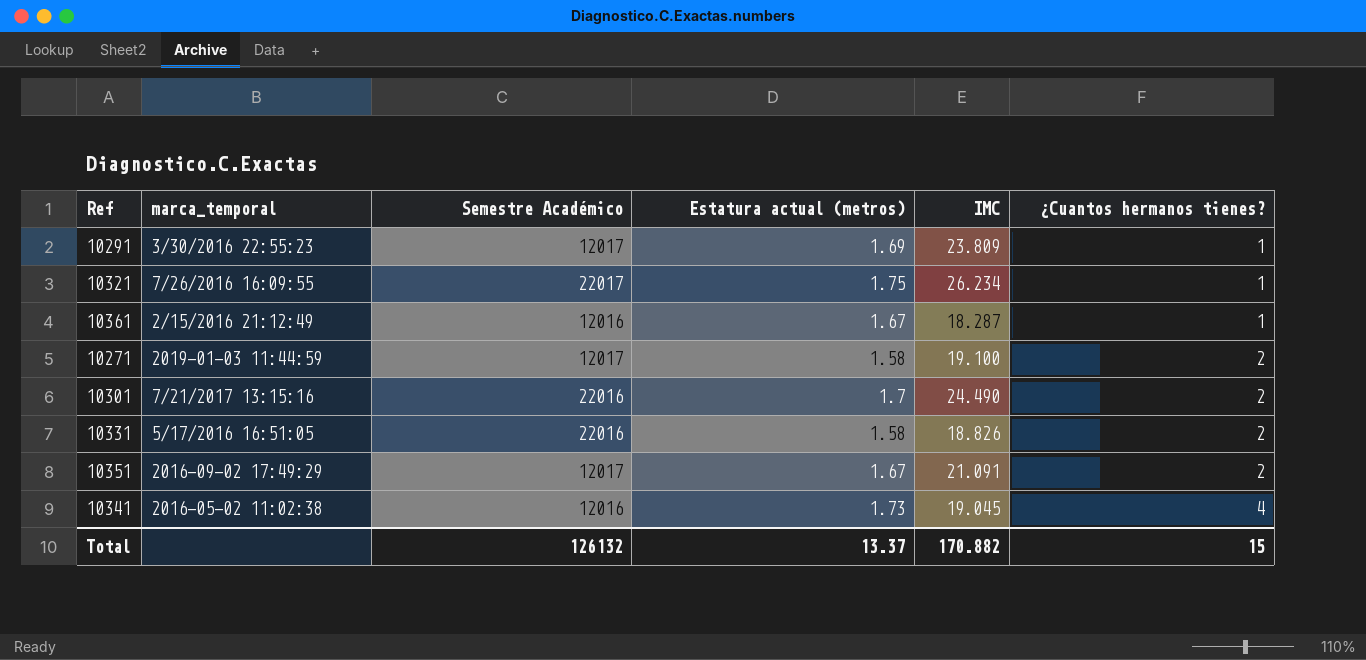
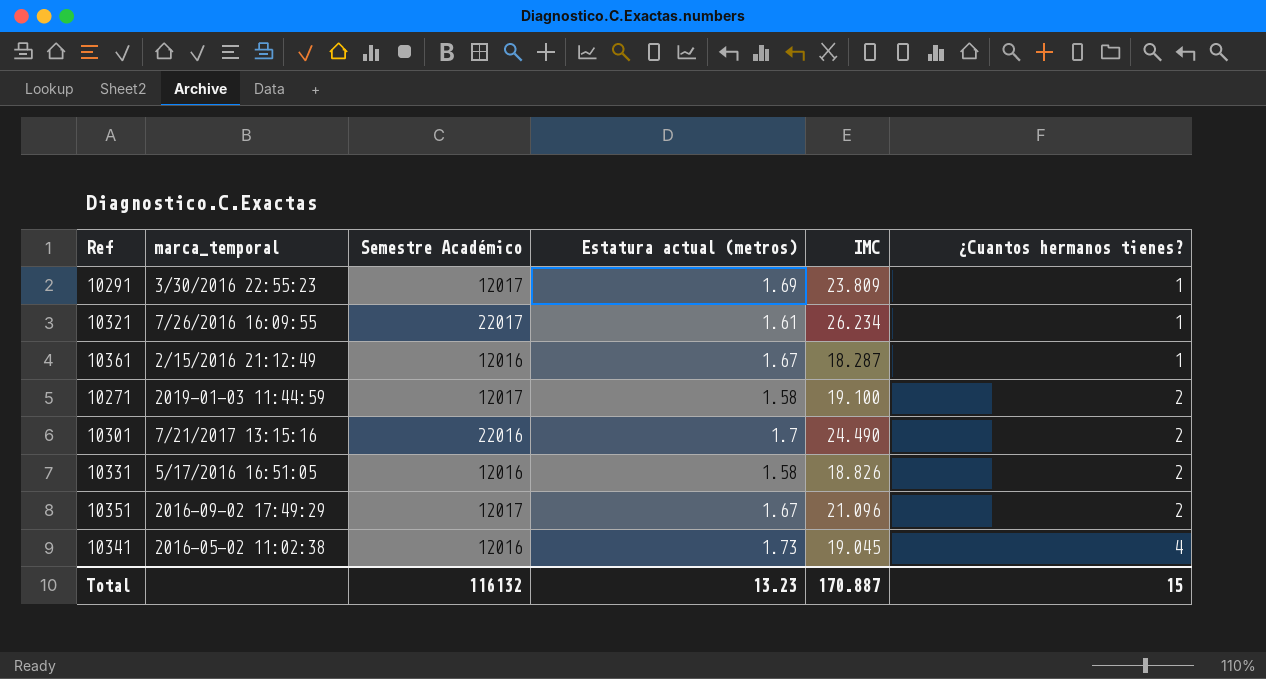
10321 | Estatura actual (metros): 1.75 -> 1.61
10331 | Semestre Académico: 22016 -> 12016
10351 | IMC: 21.091 -> 21.096
Total | Semestre Académico: 126132 -> 116132
Total | Estatura actual (metros): 13.37 -> 13.23
Total | IMC: 170.882 -> 170.887

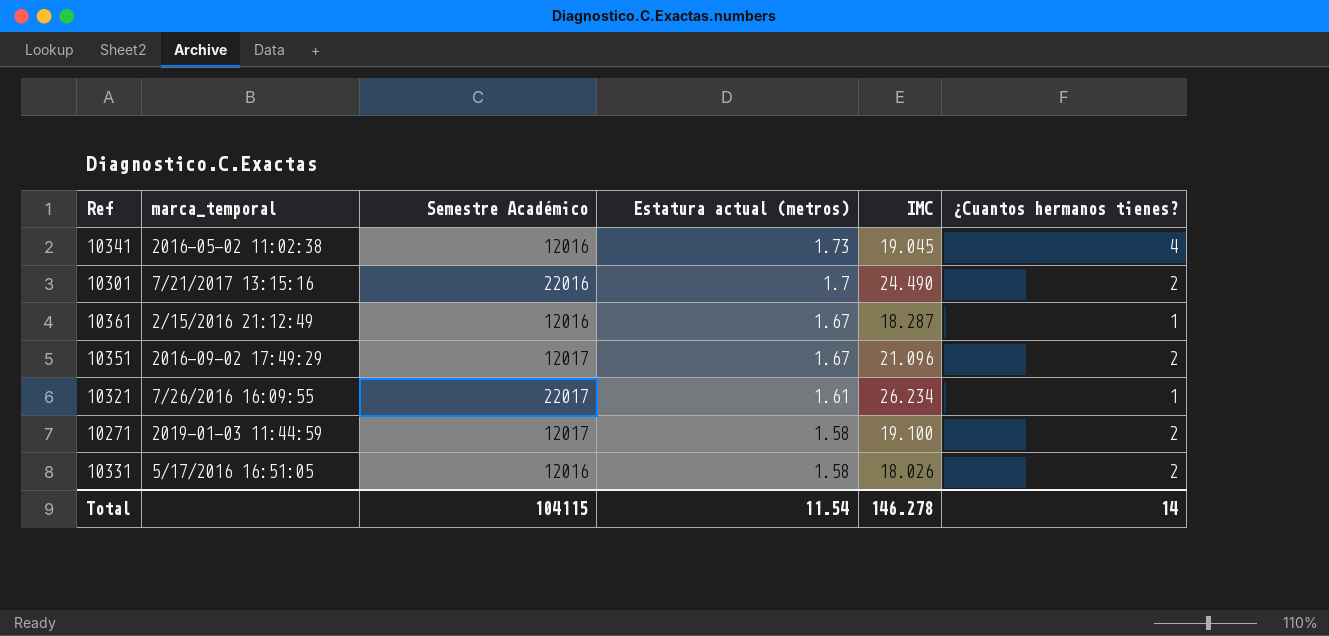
row order: ¿Cuantos hermanos tienes? ascending -> Estatura actual (metros) descending
row 10291: 3/30/2016 22:55:23 | 12017 | 1.69 | 23.809 | 1 -> none
10331 | IMC: 18.826 -> 18.026
Total | Semestre Académico: 116132 -> 104115
Total | Estatura actual (metros): 13.23 -> 11.54
Total | IMC: 170.887 -> 146.278
Total | ¿Cuantos hermanos tienes?: 15 -> 14

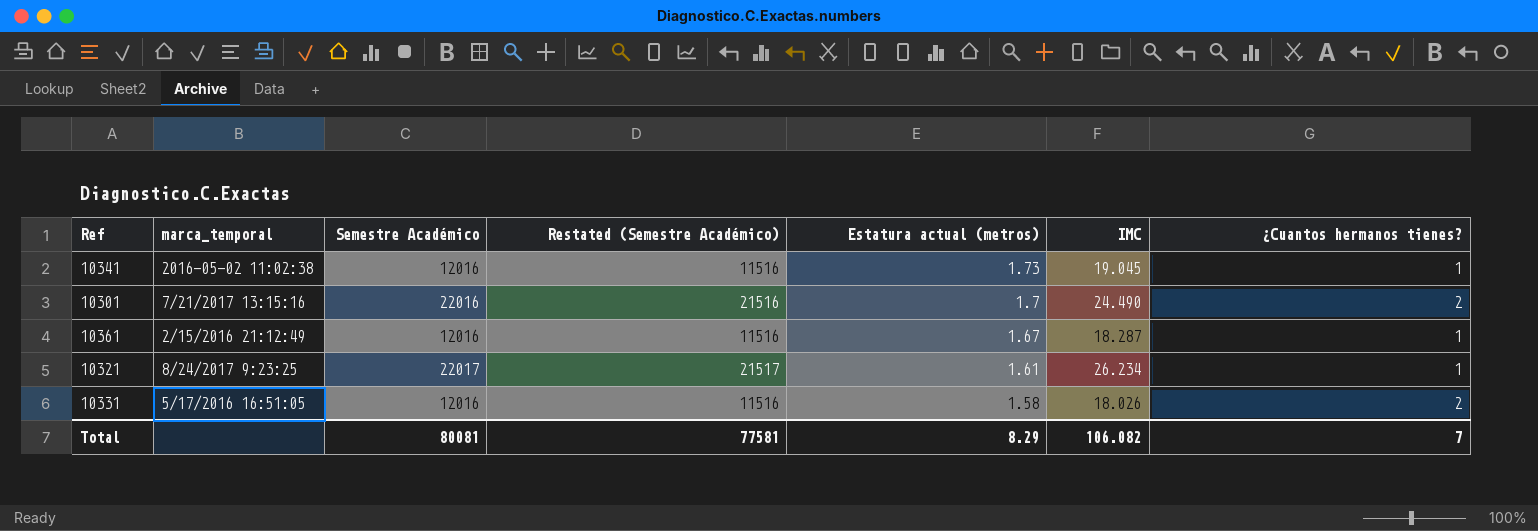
column Restated (Semestre Académico) | formula: none -> [Semestre Académico] - 500
row 10351: 2016-09-02 17:49:29 | 12017 | 1.67 | 21.096 | 2 -> none
row 10271: 2019-01-03 11:44:59 | 12017 | 1.58 | 19.100 | 2 -> none
10341 | ¿Cuantos hermanos tienes?: 4 -> 1
10321 | marca_temporal: 7/26/2016 16:09:55 -> 8/24/2017 9:23:25
Total | Semestre Académico: 104115 -> 80081
Total | Estatura actual (metros): 11.54 -> 8.29
Total | IMC: 146.278 -> 106.082
Total | ¿Cuantos hermanos tienes?: 14 -> 7

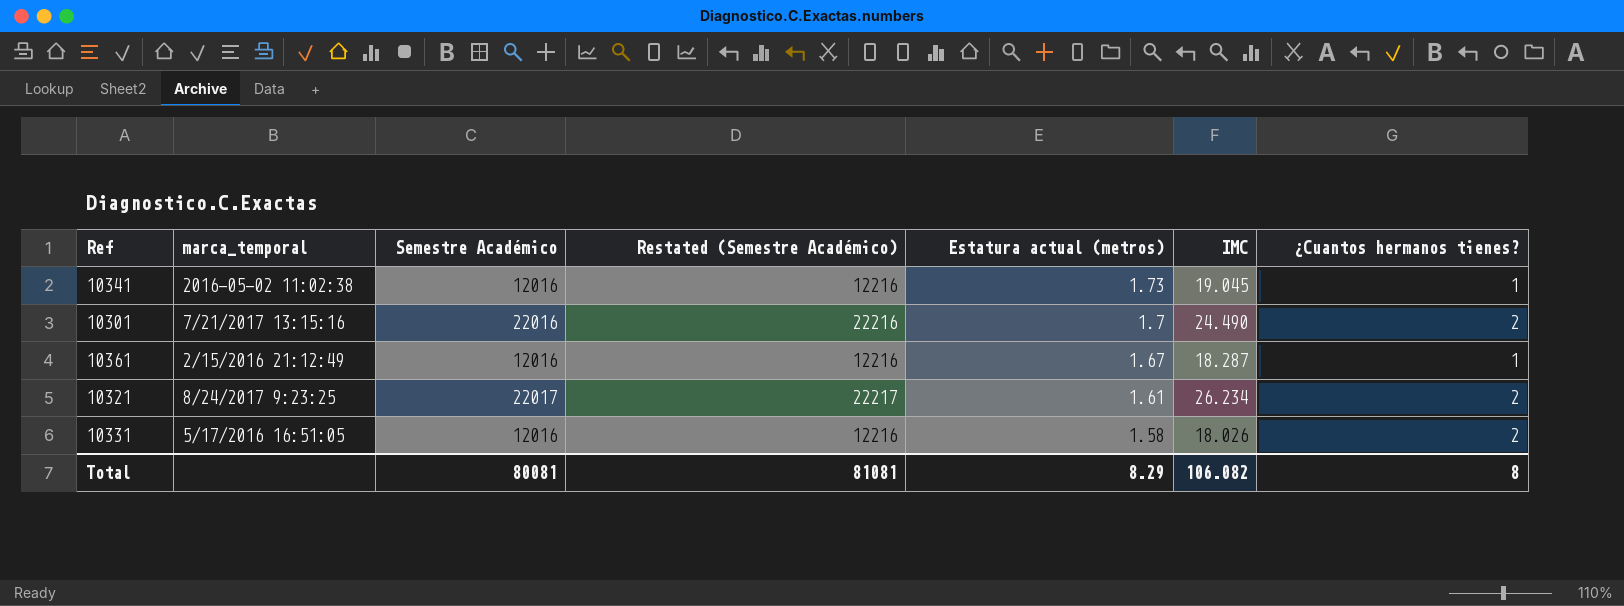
column Restated (Semestre Académico) | formula: [Semestre Académico] - 500 -> [Semestre Académico] + 200
10321 | ¿Cuantos hermanos tienes?: 1 -> 2
Total | Restated (Semestre Académico): 77581 -> 81081
Total | ¿Cuantos hermanos tienes?: 7 -> 8

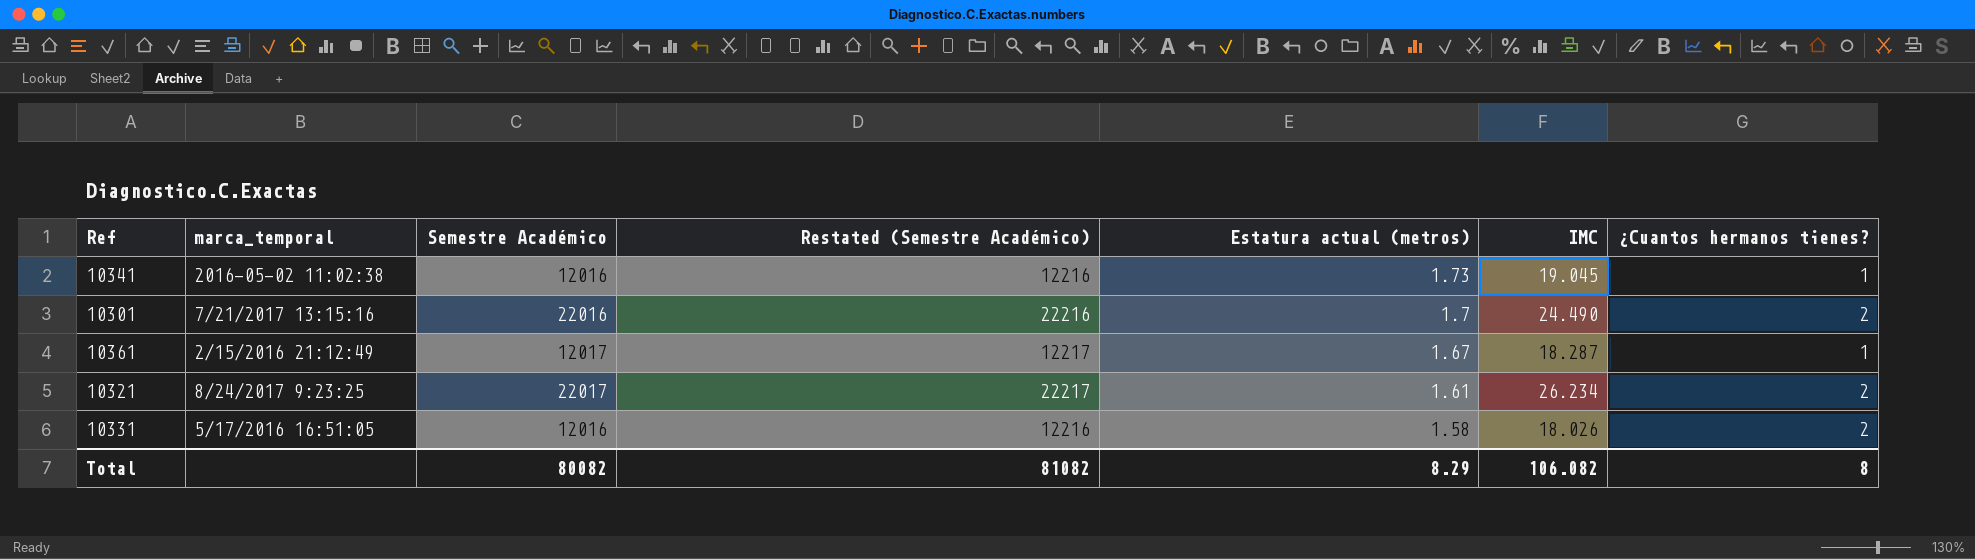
10361 | Semestre Académico: 12016 -> 12017
10361 | Restated (Semestre Académico): 12216 -> 12217
Total | Semestre Académico: 80081 -> 80082
Total | Restated (Semestre Académico): 81081 -> 81082

